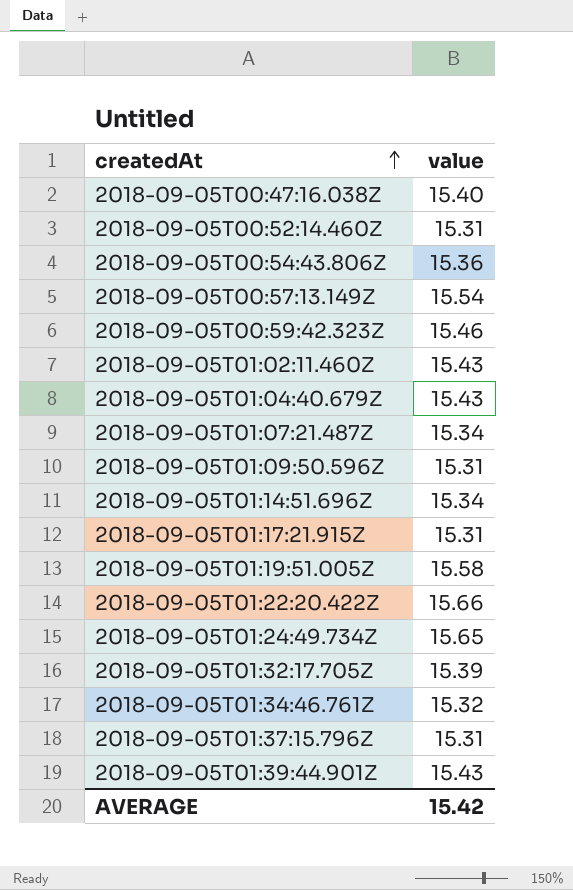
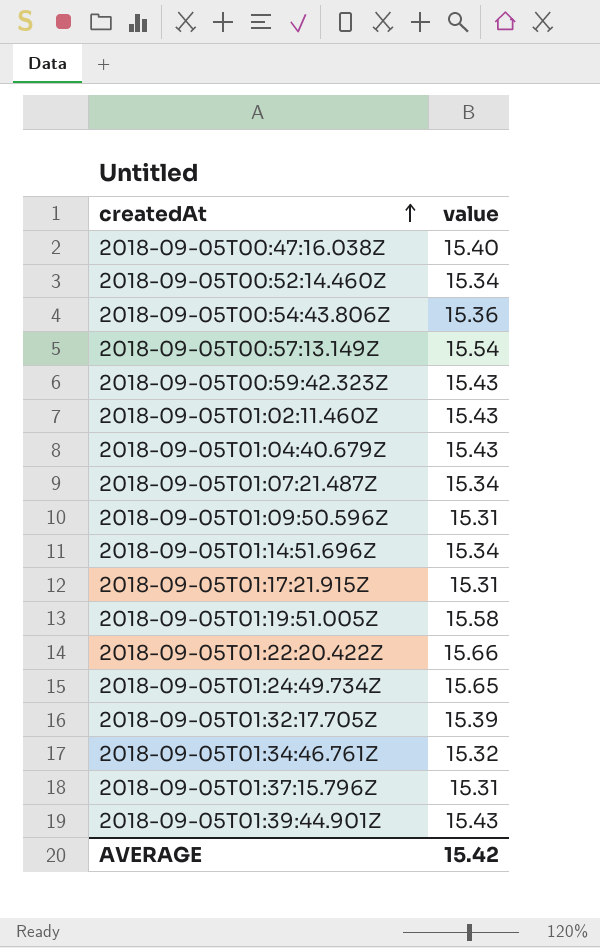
2018-09-05T00:52:14.460Z | value: 15.31 -> 15.34
2018-09-05T00:59:42.323Z | value: 15.46 -> 15.43

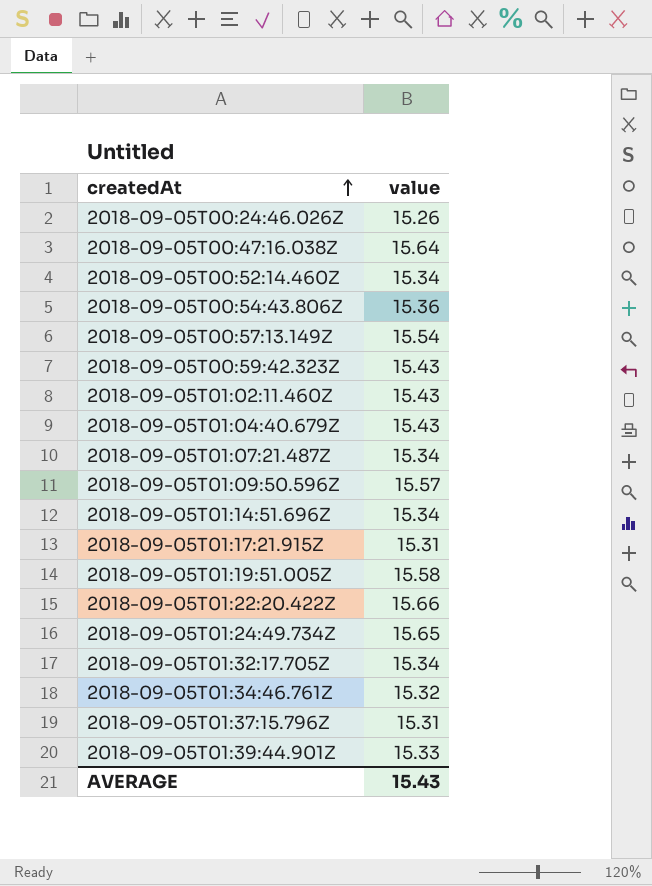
row 2018-09-05T00:24:46.026Z: none -> 15.26
2018-09-05T00:47:16.038Z | value: 15.40 -> 15.64
2018-09-05T01:09:50.596Z | value: 15.31 -> 15.57
2018-09-05T01:32:17.705Z | value: 15.39 -> 15.34
2018-09-05T01:39:44.901Z | value: 15.43 -> 15.33
AVERAGE | value: 15.42 -> 15.43

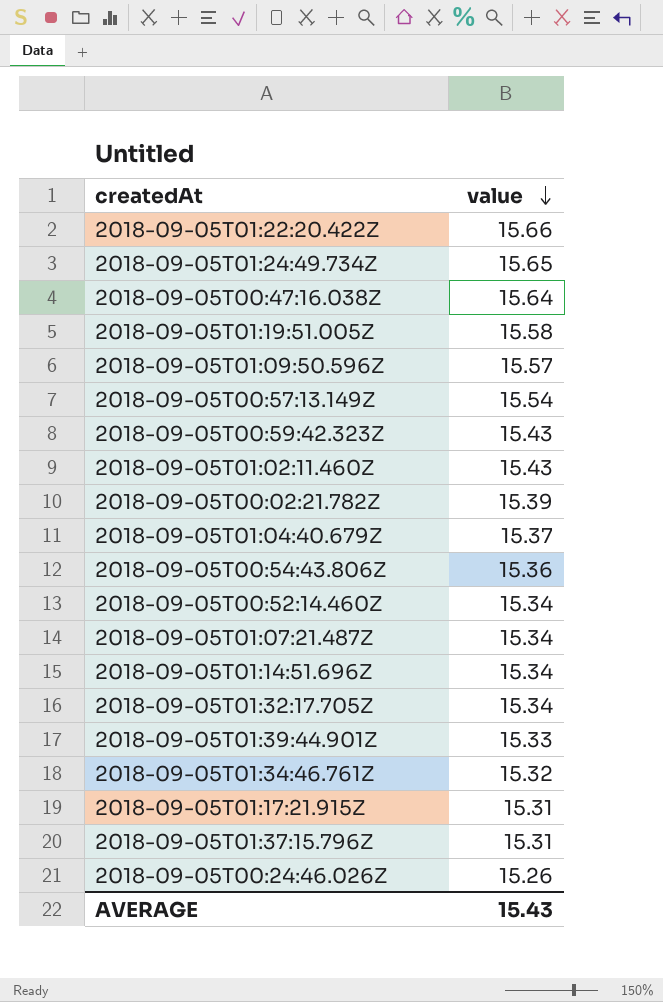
row order: createdAt ascending -> value descending
row 2018-09-05T00:02:21.782Z: none -> 15.39
2018-09-05T01:04:40.679Z | value: 15.43 -> 15.37

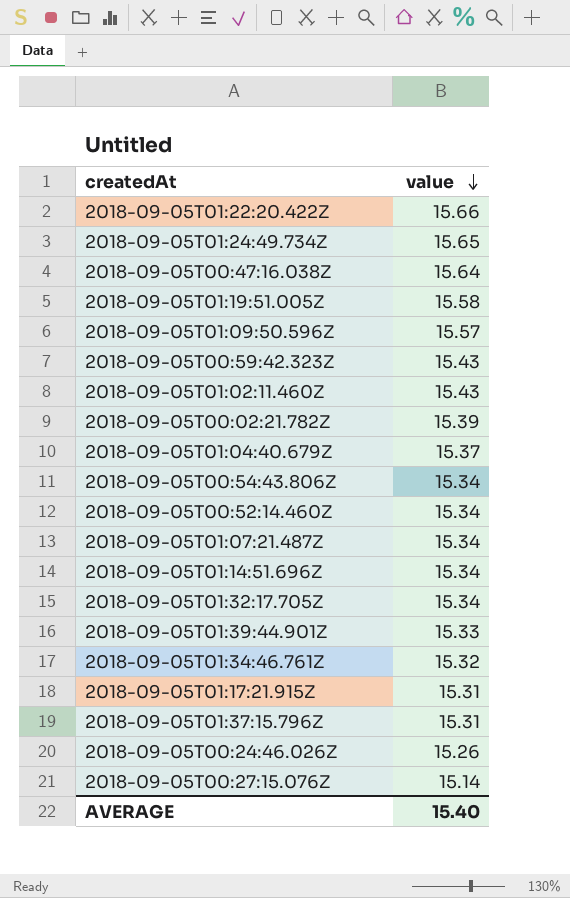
row 2018-09-05T00:57:13.149Z: 15.54 -> none
2018-09-05T00:54:43.806Z | value: 15.36 -> 15.34
row 2018-09-05T00:27:15.076Z: none -> 15.14
AVERAGE | value: 15.43 -> 15.40

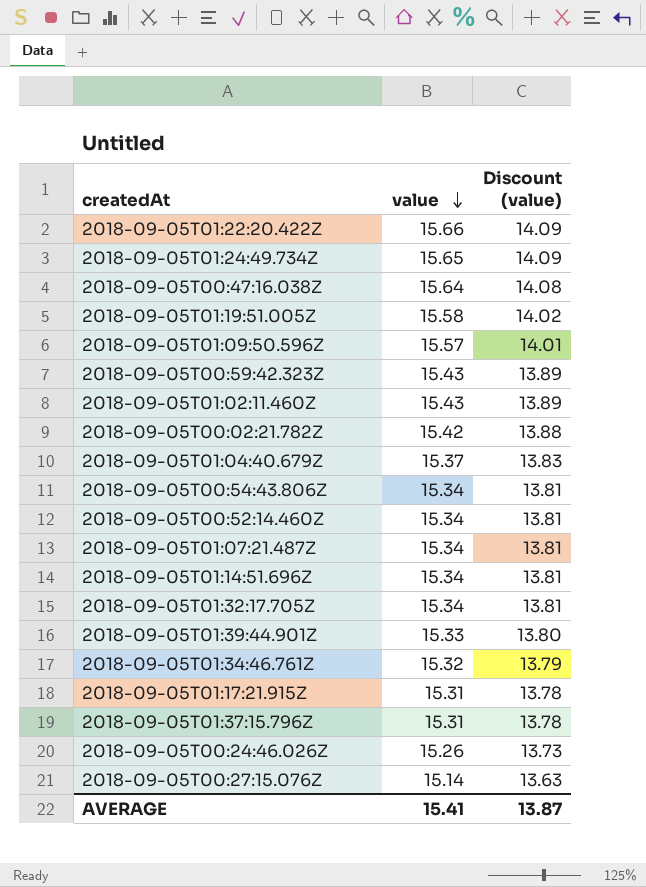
column Discount (value) | formula: none -> [value] * 0.9
2018-09-05T00:02:21.782Z | value: 15.39 -> 15.42
AVERAGE | value: 15.40 -> 15.41

